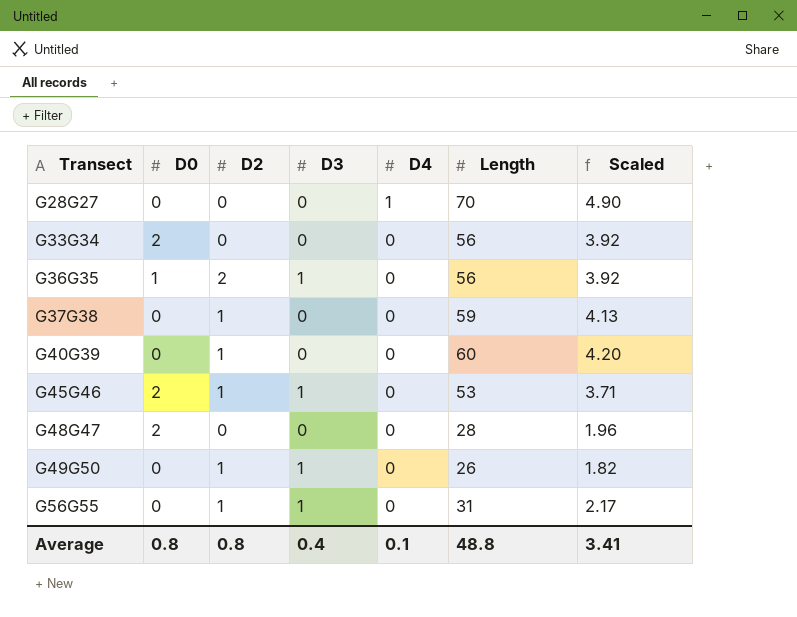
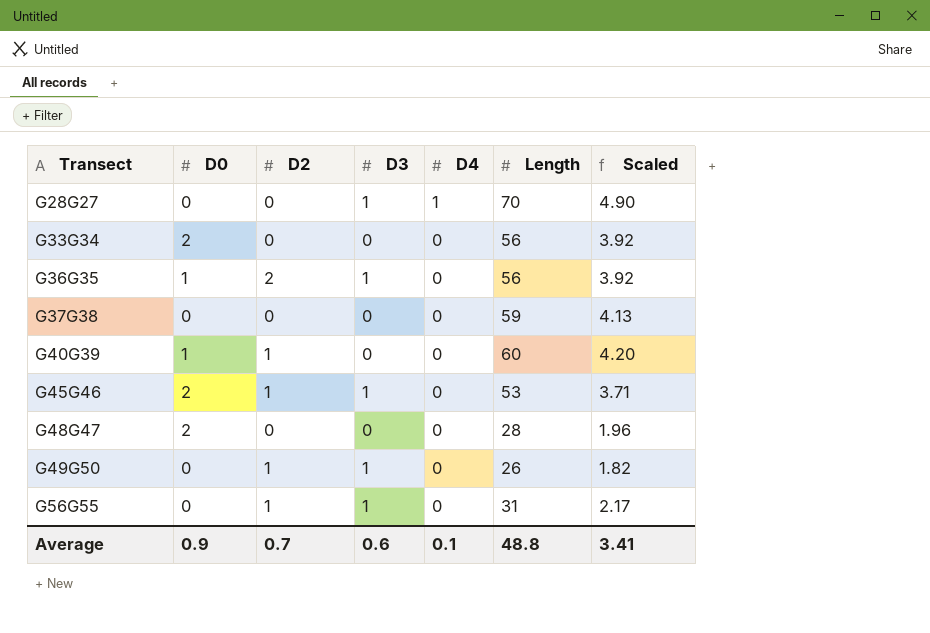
G28G27 | D3: 0 -> 1
G37G38 | D2: 1 -> 0
G40G39 | D0: 0 -> 1
Average | D0: 0.8 -> 0.9
Average | D2: 0.8 -> 0.7
Average | D3: 0.4 -> 0.6

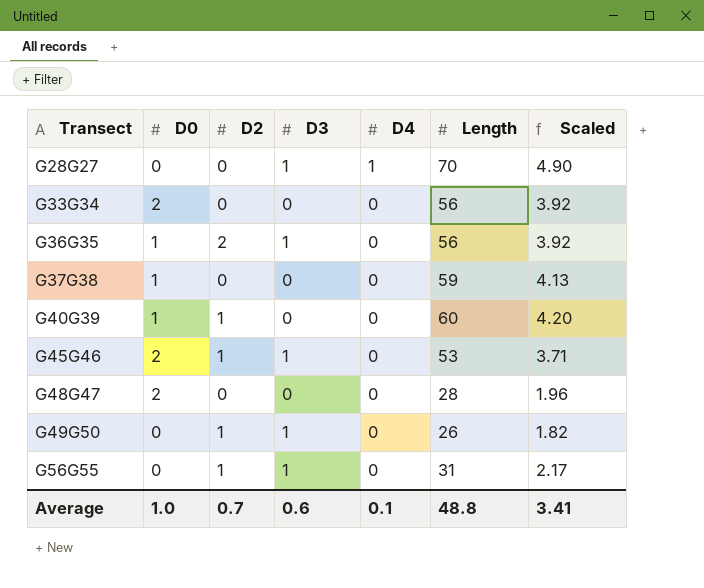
G37G38 | D0: 0 -> 1
Average | D0: 0.9 -> 1.0

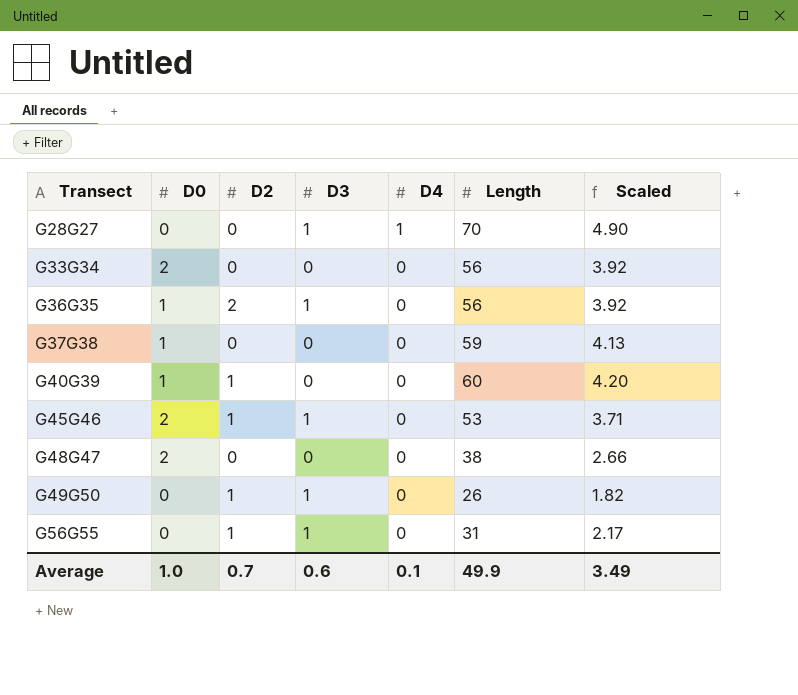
G48G47 | Length: 28 -> 38
G48G47 | Scaled: 1.96 -> 2.66
Average | Length: 48.8 -> 49.9
Average | Scaled: 3.41 -> 3.49

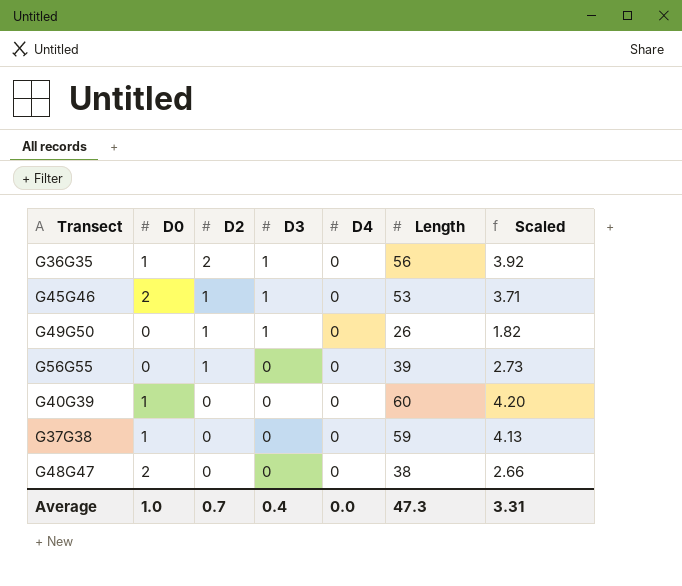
row order: Transect ascending -> D2 descending
row G28G27: 0 | 0 | 1 | 1 | 70 | 4.90 -> none
row G33G34: 2 | 0 | 0 | 0 | 56 | 3.92 -> none
G56G55 | D3: 1 -> 0
G56G55 | Length: 31 -> 39
G56G55 | Scaled: 2.17 -> 2.73
G40G39 | D2: 1 -> 0
Average | D3: 0.6 -> 0.4
Average | D4: 0.1 -> 0.0
Average | Length: 49.9 -> 47.3
Average | Scaled: 3.49 -> 3.31

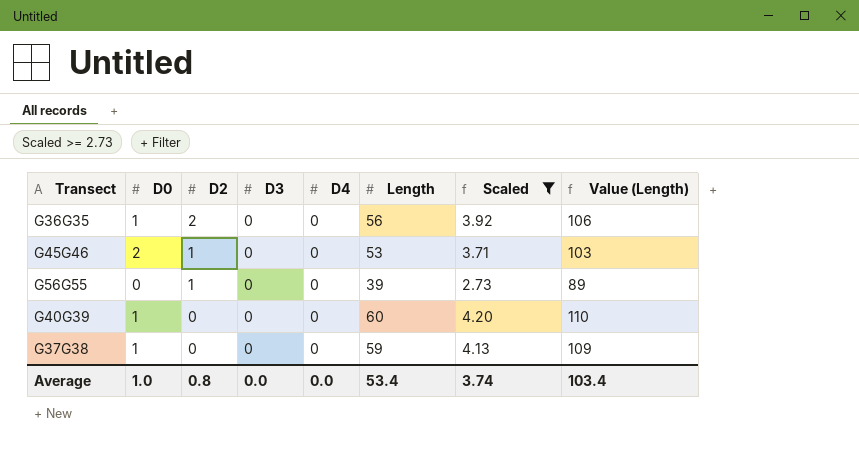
filter: none -> Scaled >= 2.73
column Value (Length) | formula: none -> [Length] + 50
G36G35 | D3: 1 -> 0
G45G46 | D3: 1 -> 0
Average | D2: 0.7 -> 0.8
Average | D3: 0.4 -> 0.0
Average | Length: 47.3 -> 53.4
Average | Scaled: 3.31 -> 3.74

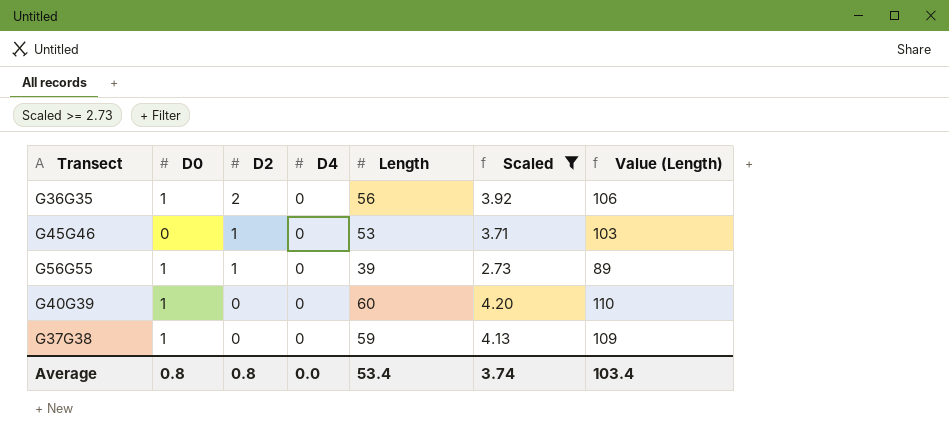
column D3 | position: 4 -> none
G45G46 | D0: 2 -> 0
G56G55 | D0: 0 -> 1
Average | D0: 1.0 -> 0.8

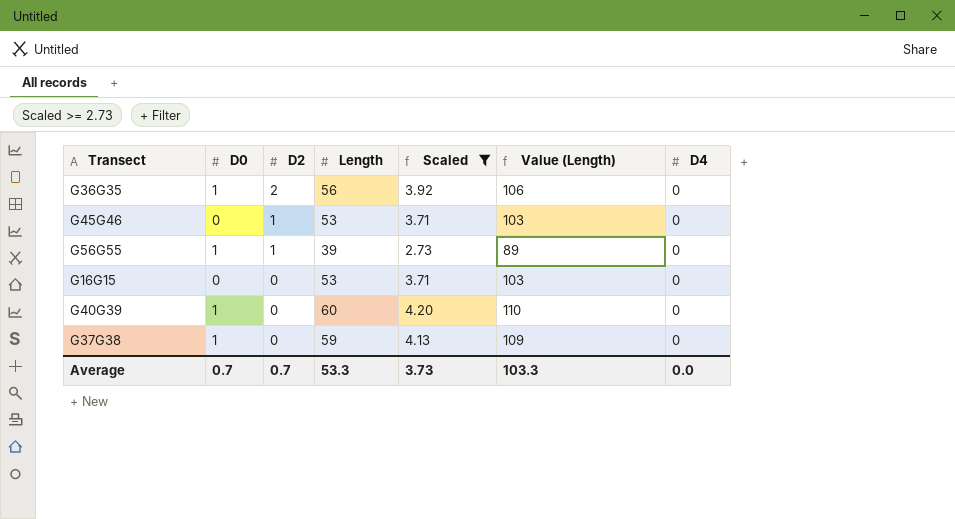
column D4 | position: 4 -> 7
row G16G15: none -> 0 | 0 | 53 | 3.71 | 103 | 0
Average | D0: 0.8 -> 0.7
Average | D2: 0.8 -> 0.7
Average | Length: 53.4 -> 53.3
Average | Scaled: 3.74 -> 3.73
Average | Value (Length): 103.4 -> 103.3

